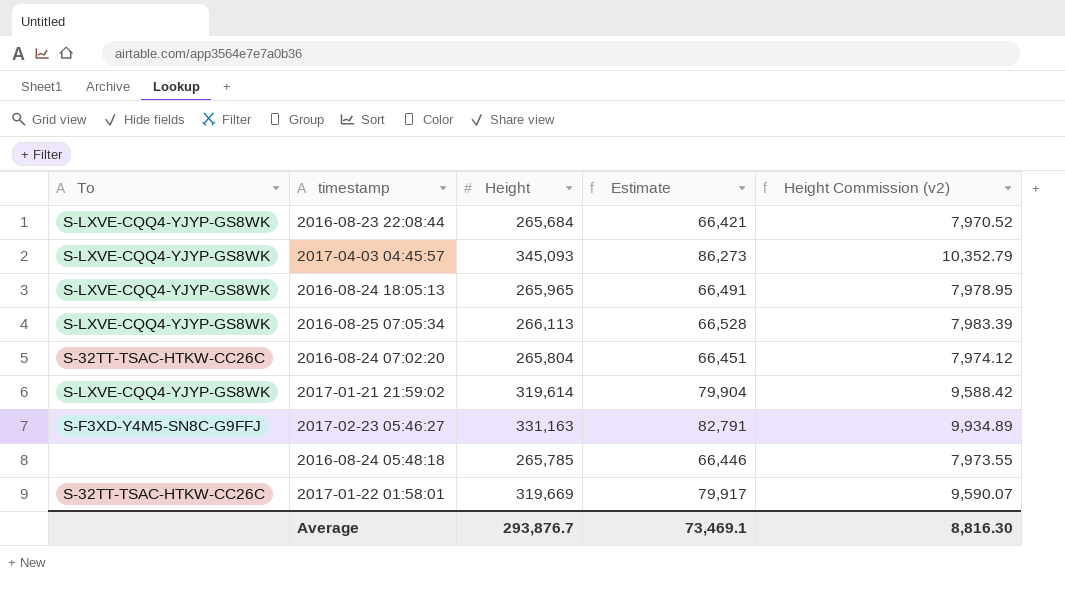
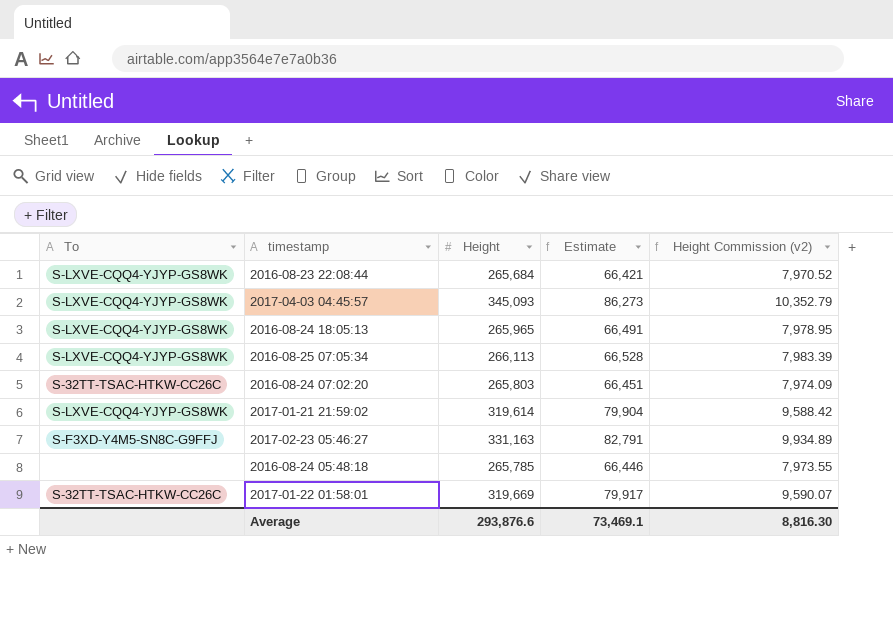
2016-08-24 07:02:20 | Height: 265,804 -> 265,803
2016-08-24 07:02:20 | Height Commission (v2): 7,974.12 -> 7,974.09
Average | Height: 293,876.7 -> 293,876.6

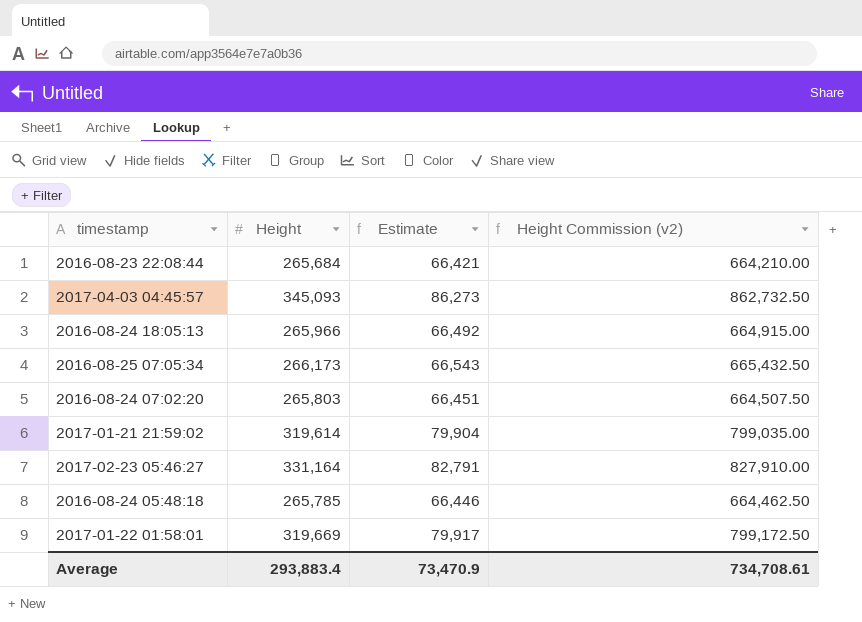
column To | position: 1 -> none
column Height Commission (v2) | formula: [Height] * 0.03 -> [Height] * 2.5
2016-08-24 18:05:13 | Height: 265,965 -> 265,966
2016-08-24 18:05:13 | Estimate: 66,491 -> 66,492
2016-08-25 07:05:34 | Height: 266,113 -> 266,173
2016-08-25 07:05:34 | Estimate: 66,528 -> 66,543
2017-02-23 05:46:27 | Height: 331,163 -> 331,164
Average | Height: 293,876.6 -> 293,883.4
Average | Estimate: 73,469.1 -> 73,470.9
Average | Height Commission (v2): 8,816.30 -> 734,708.61

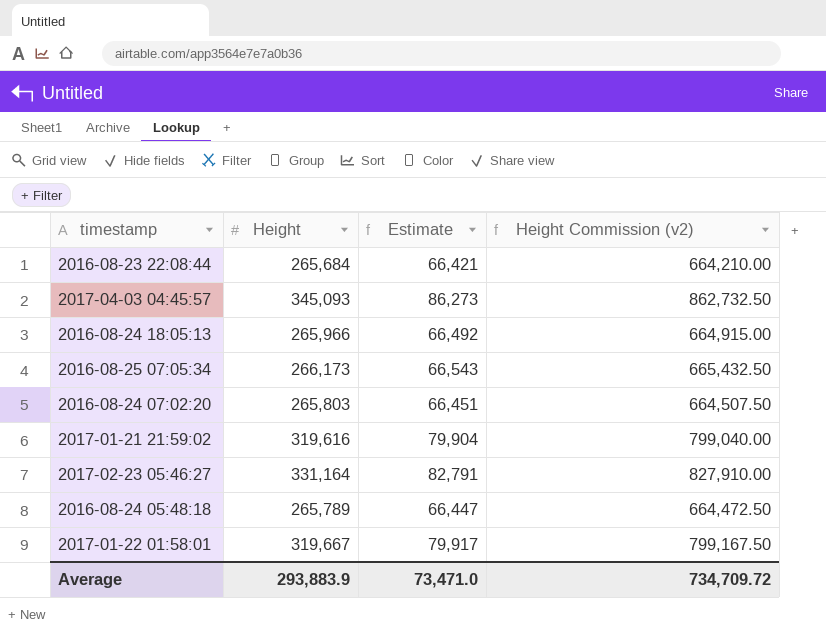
2017-01-21 21:59:02 | Height: 319,614 -> 319,616
2017-01-21 21:59:02 | Height Commission (v2): 799,035.00 -> 799,040.00
2016-08-24 05:48:18 | Height: 265,785 -> 265,789
2016-08-24 05:48:18 | Estimate: 66,446 -> 66,447
2016-08-24 05:48:18 | Height Commission (v2): 664,462.50 -> 664,472.50
2017-01-22 01:58:01 | Height: 319,669 -> 319,667
2017-01-22 01:58:01 | Height Commission (v2): 799,172.50 -> 799,167.50
Average | Height: 293,883.4 -> 293,883.9
Average | Estimate: 73,470.9 -> 73,471.0
Average | Height Commission (v2): 734,708.61 -> 734,709.72

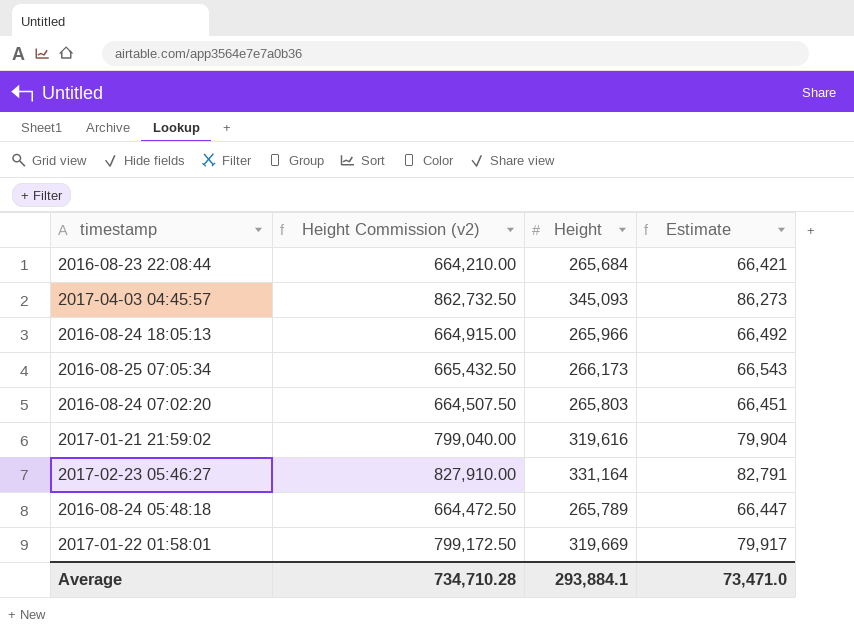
column Height Commission (v2) | position: 4 -> 2
2017-01-22 01:58:01 | Height Commission (v2): 799,167.50 -> 799,172.50
2017-01-22 01:58:01 | Height: 319,667 -> 319,669
Average | Height Commission (v2): 734,709.72 -> 734,710.28
Average | Height: 293,883.9 -> 293,884.1

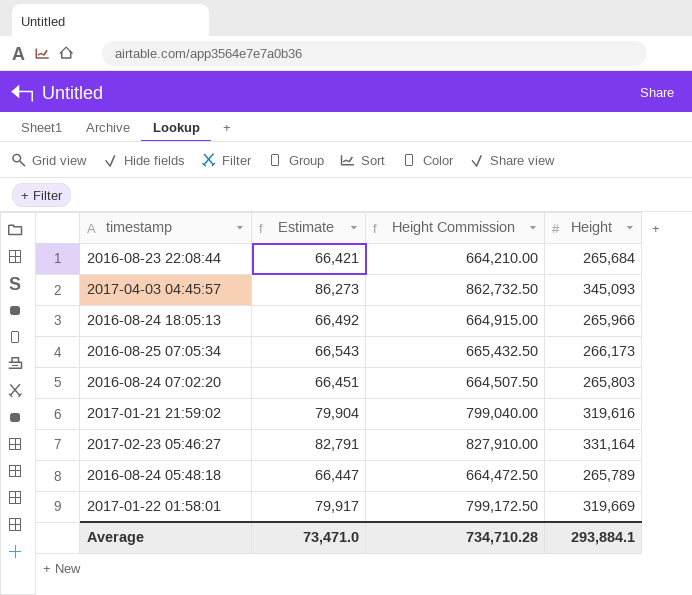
column Estimate | position: 4 -> 2
column name: Height Commission (v2) -> Height Commission

